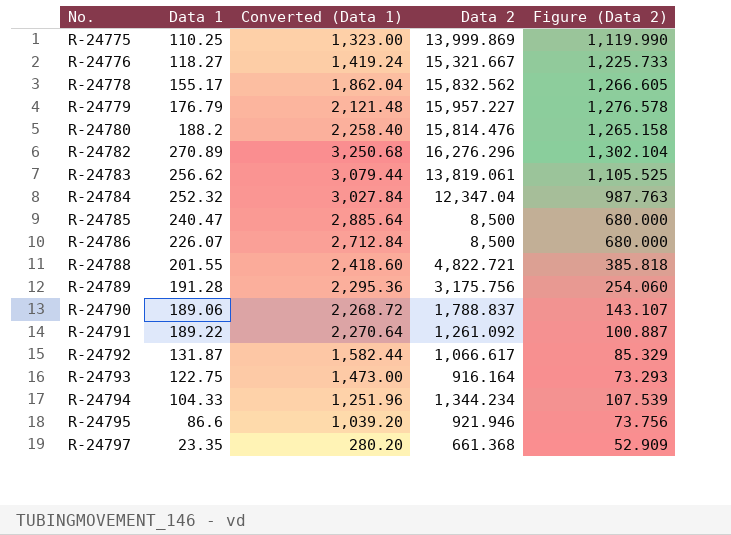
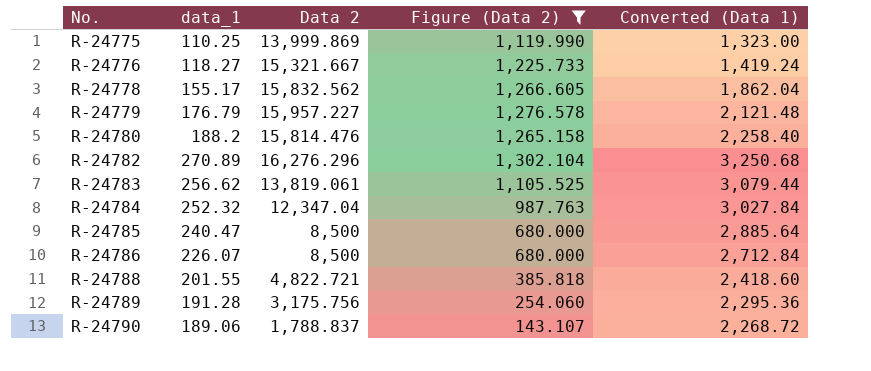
filter: none -> Figure (Data 2) >= 143.107
column name: Data 1 -> data_1
column Converted (Data 1) | position: 3 -> 5

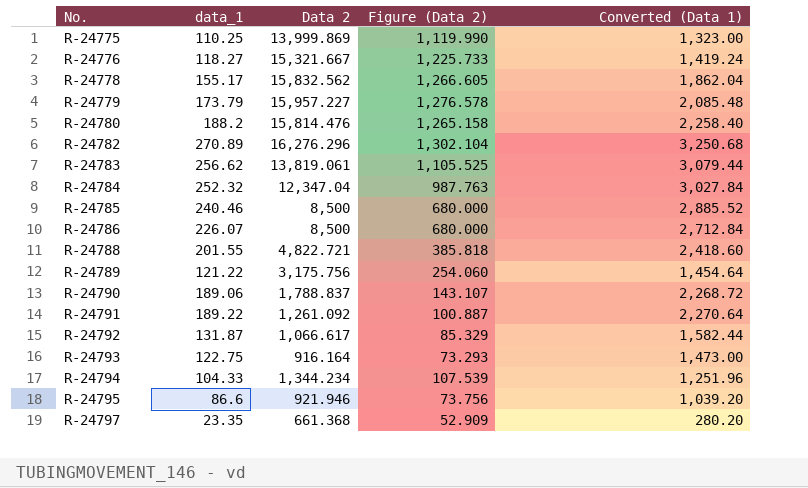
filter: Figure (Data 2) >= 143.107 -> none
R-24779 | data_1: 176.79 -> 173.79
R-24779 | Converted (Data 1): 2,121.48 -> 2,085.48
R-24785 | data_1: 240.47 -> 240.46
R-24785 | Converted (Data 1): 2,885.64 -> 2,885.52
R-24789 | data_1: 191.28 -> 121.22
R-24789 | Converted (Data 1): 2,295.36 -> 1,454.64

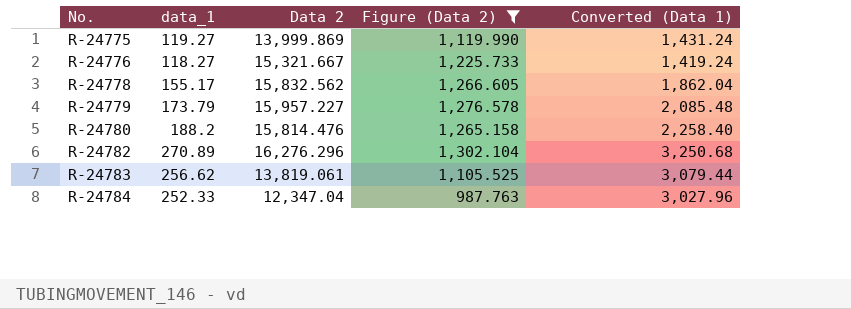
filter: none -> Figure (Data 2) >= 987.763
R-24775 | data_1: 110.25 -> 119.27
R-24775 | Converted (Data 1): 1,323.00 -> 1,431.24
R-24784 | data_1: 252.32 -> 252.33
R-24784 | Converted (Data 1): 3,027.84 -> 3,027.96

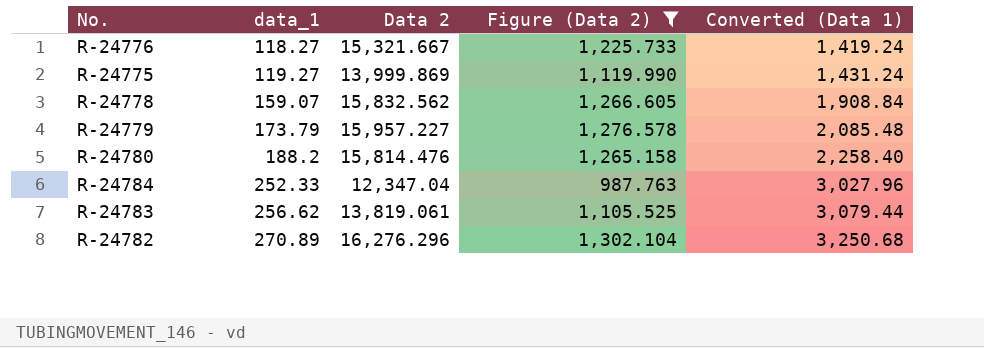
row order: No. ascending -> data_1 ascending
R-24778 | data_1: 155.17 -> 159.07
R-24778 | Converted (Data 1): 1,862.04 -> 1,908.84

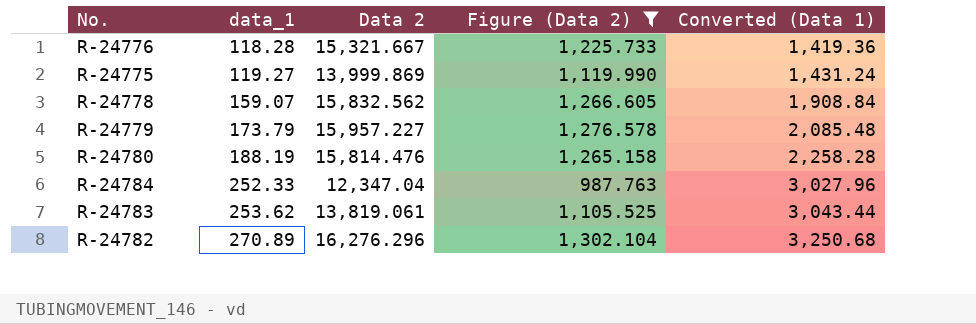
R-24776 | data_1: 118.27 -> 118.28
R-24776 | Converted (Data 1): 1,419.24 -> 1,419.36
R-24780 | data_1: 188.2 -> 188.19
R-24780 | Converted (Data 1): 2,258.40 -> 2,258.28
R-24783 | data_1: 256.62 -> 253.62
R-24783 | Converted (Data 1): 3,079.44 -> 3,043.44

